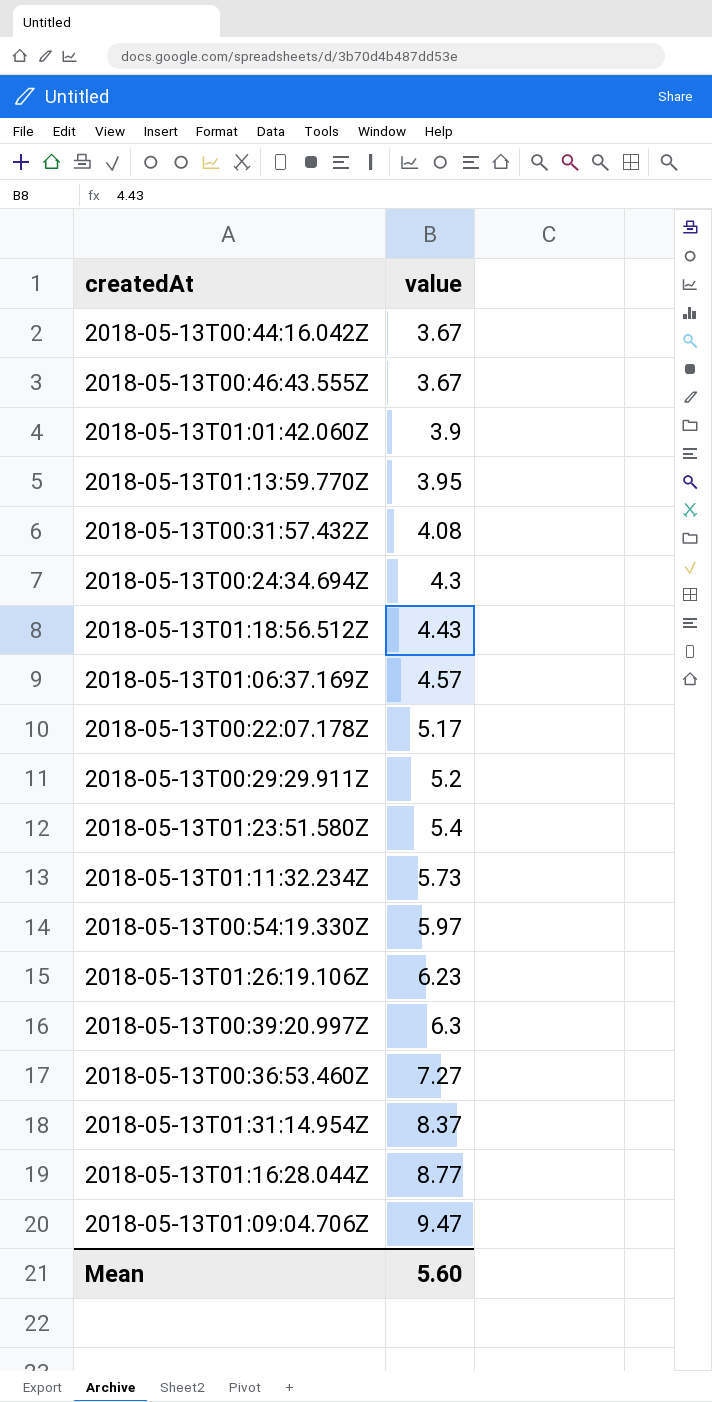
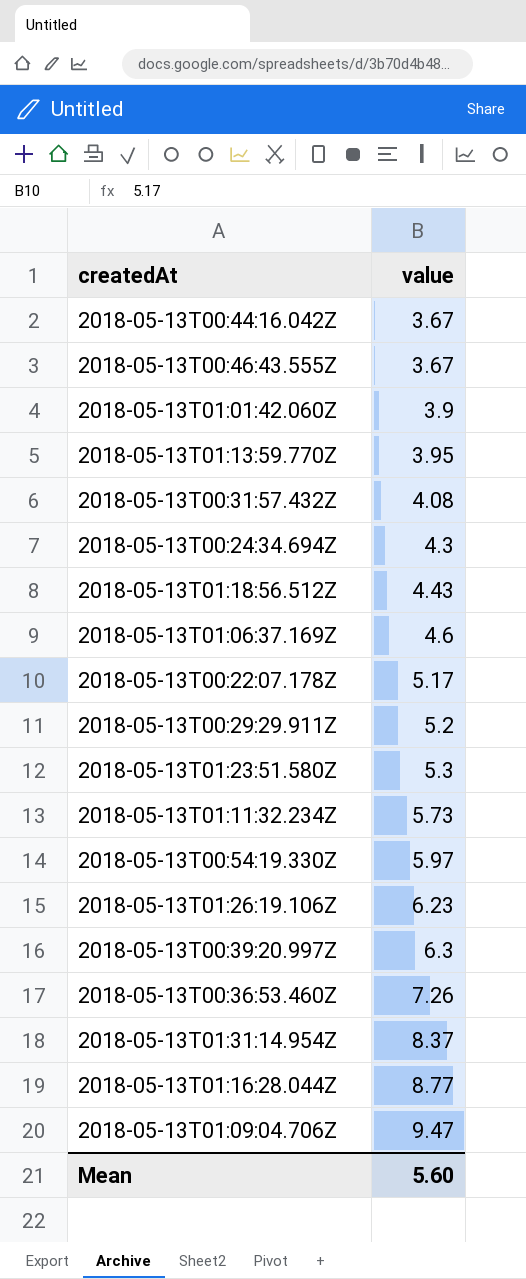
2018-05-13T01:06:37.169Z | value: 4.57 -> 4.6
2018-05-13T01:23:51.580Z | value: 5.4 -> 5.3
2018-05-13T00:36:53.460Z | value: 7.27 -> 7.26

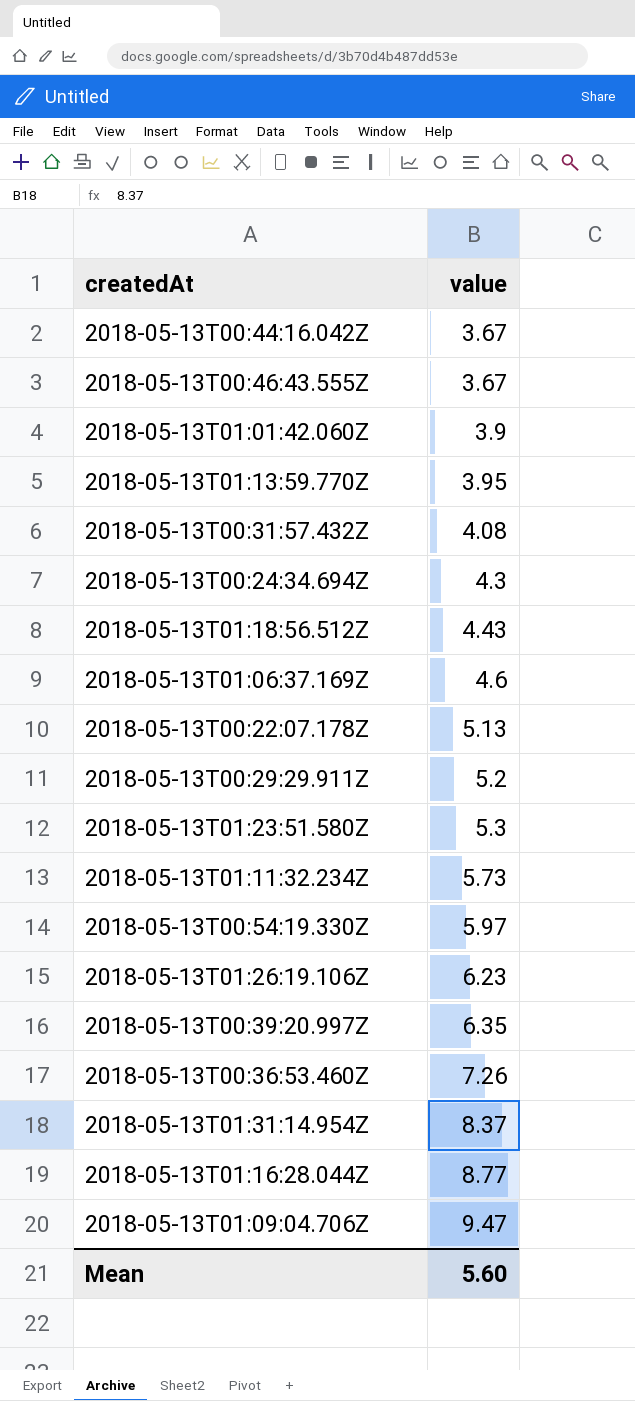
2018-05-13T00:22:07.178Z | value: 5.17 -> 5.13
2018-05-13T00:39:20.997Z | value: 6.3 -> 6.35

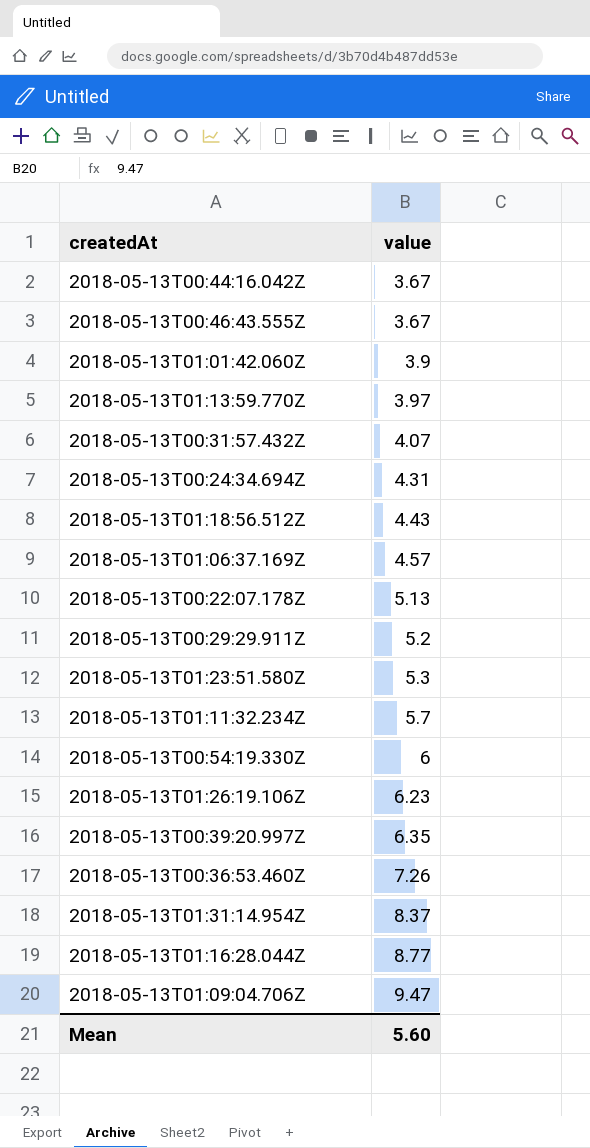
2018-05-13T01:13:59.770Z | value: 3.95 -> 3.97
2018-05-13T00:31:57.432Z | value: 4.08 -> 4.07
2018-05-13T00:24:34.694Z | value: 4.3 -> 4.31
2018-05-13T01:06:37.169Z | value: 4.6 -> 4.57
2018-05-13T01:11:32.234Z | value: 5.73 -> 5.7
2018-05-13T00:54:19.330Z | value: 5.97 -> 6

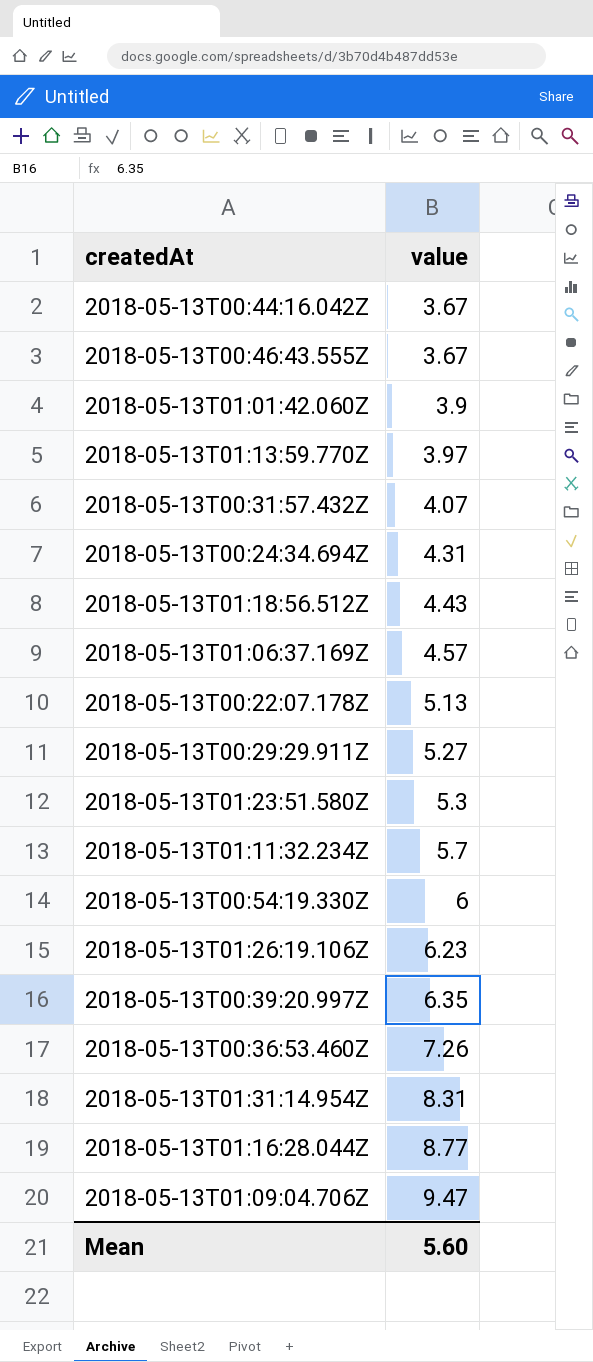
2018-05-13T00:29:29.911Z | value: 5.2 -> 5.27
2018-05-13T01:31:14.954Z | value: 8.37 -> 8.31

